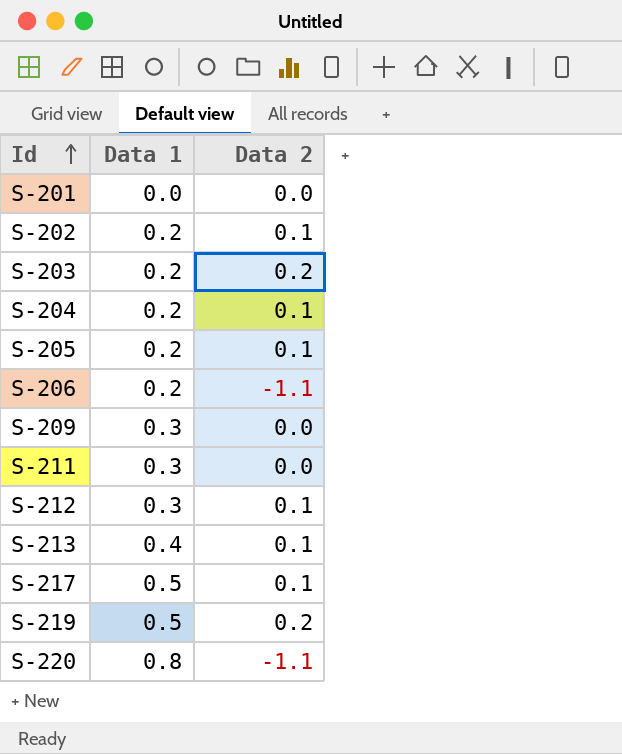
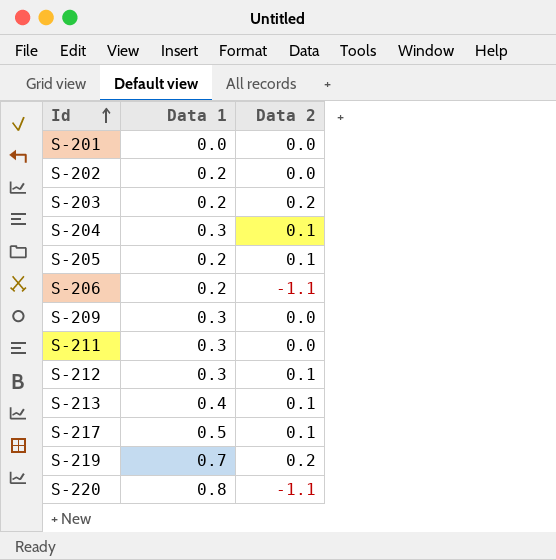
S-202 | Data 2: 0.1 -> 0.0
S-204 | Data 1: 0.2 -> 0.3
S-219 | Data 1: 0.5 -> 0.7

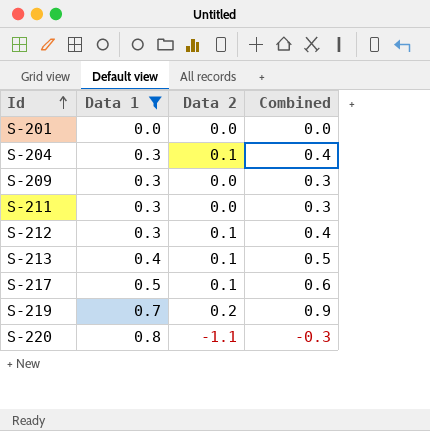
filter: none -> Data 1 != 0.2
column Combined | formula: none -> [Data 1] + [Data 2]

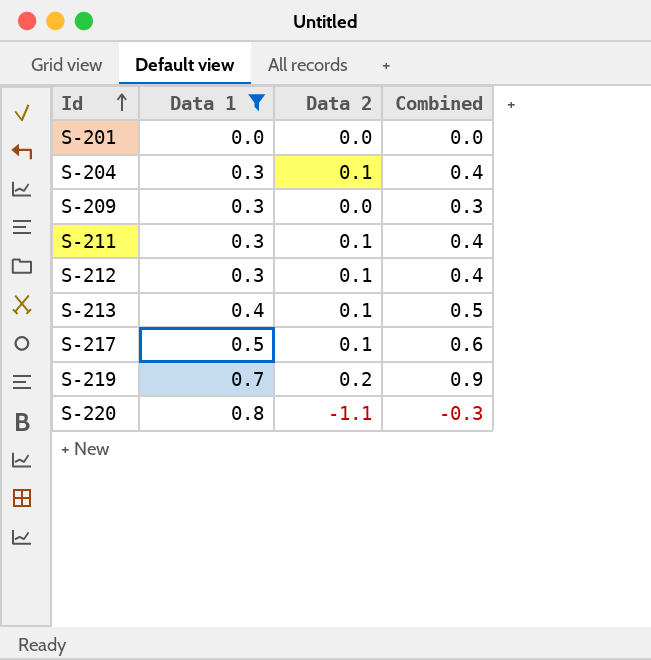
S-211 | Data 2: 0.0 -> 0.1
S-211 | Combined: 0.3 -> 0.4

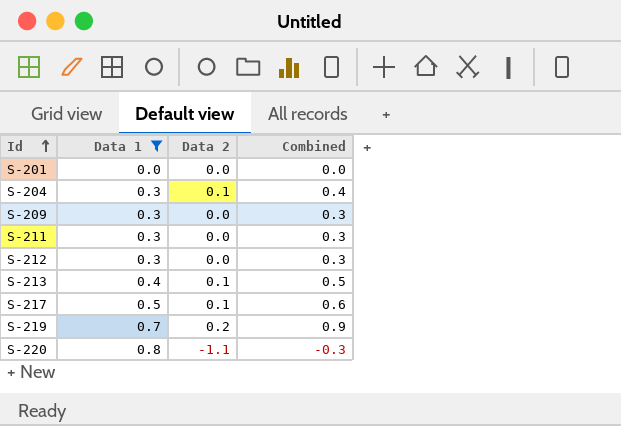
S-211 | Data 2: 0.1 -> 0.0
S-211 | Combined: 0.4 -> 0.3
S-212 | Data 2: 0.1 -> 0.0
S-212 | Combined: 0.4 -> 0.3

